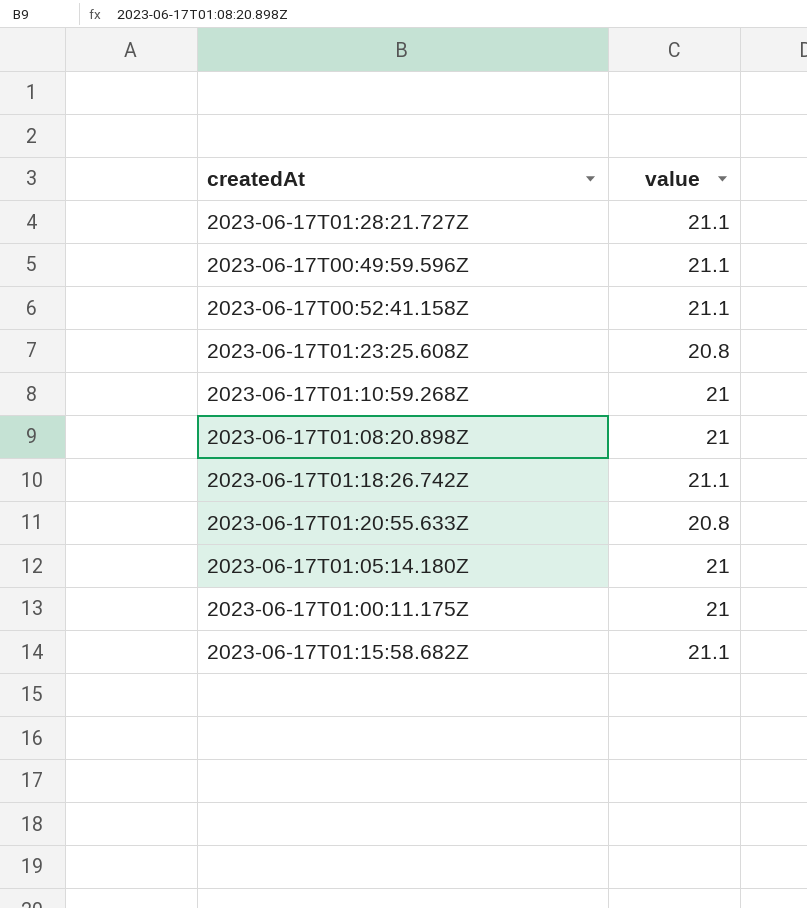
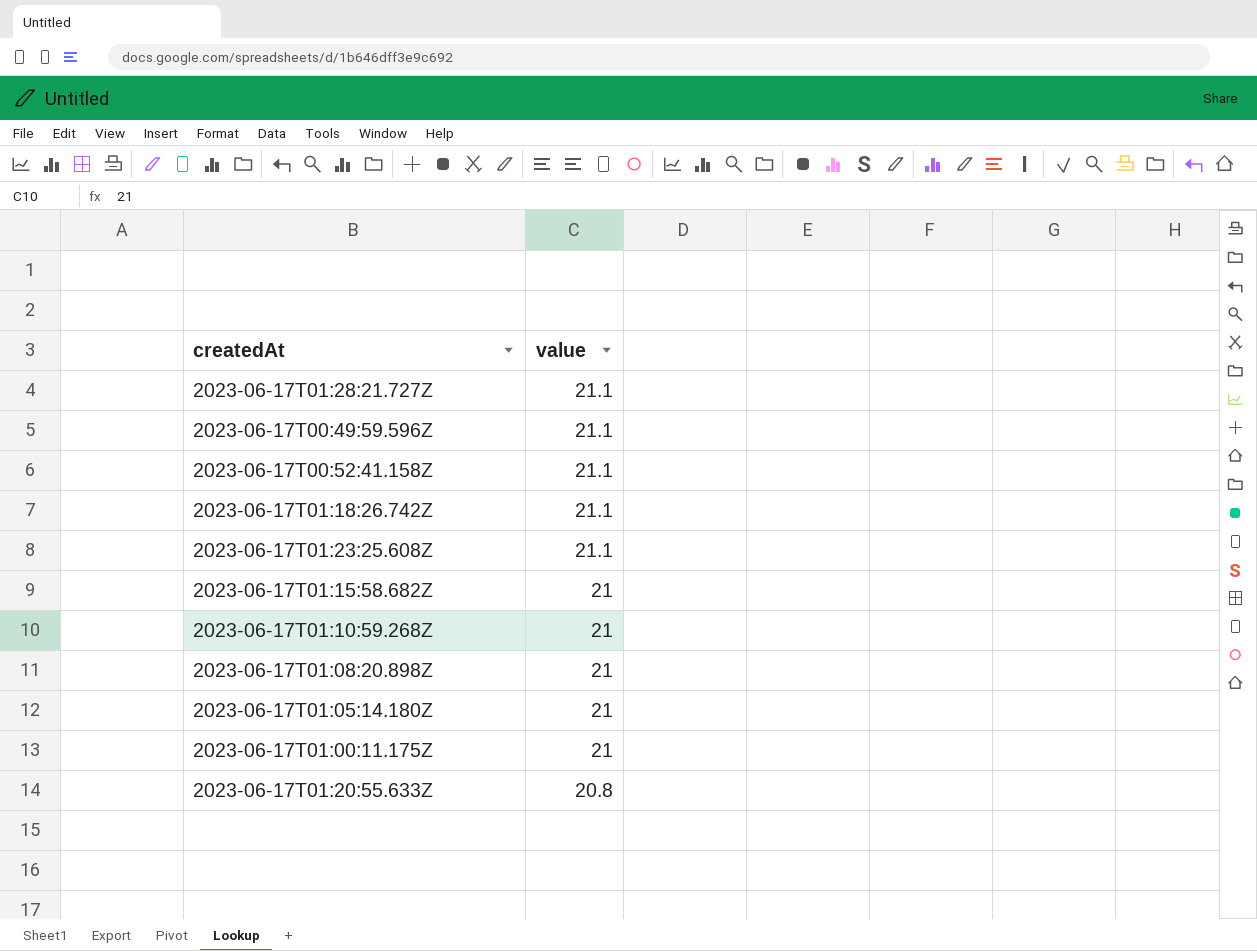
row order: none -> value descending
2023-06-17T01:23:25.608Z | value: 20.8 -> 21.1
2023-06-17T01:15:58.682Z | value: 21.1 -> 21

